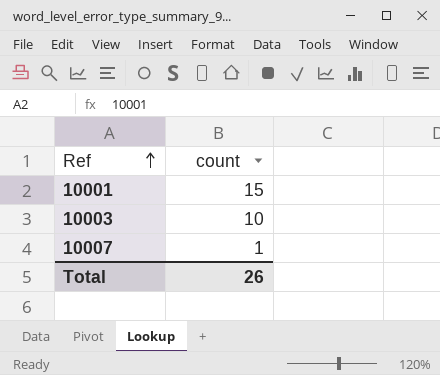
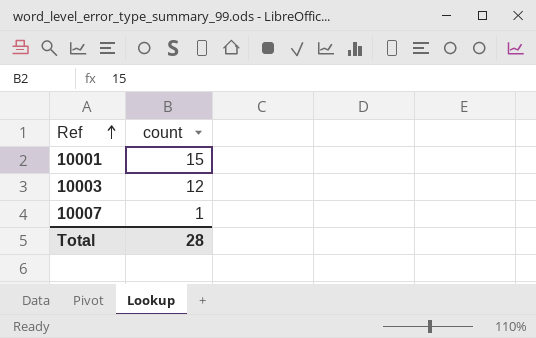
10003 | count: 10 -> 12
Total | count: 26 -> 28

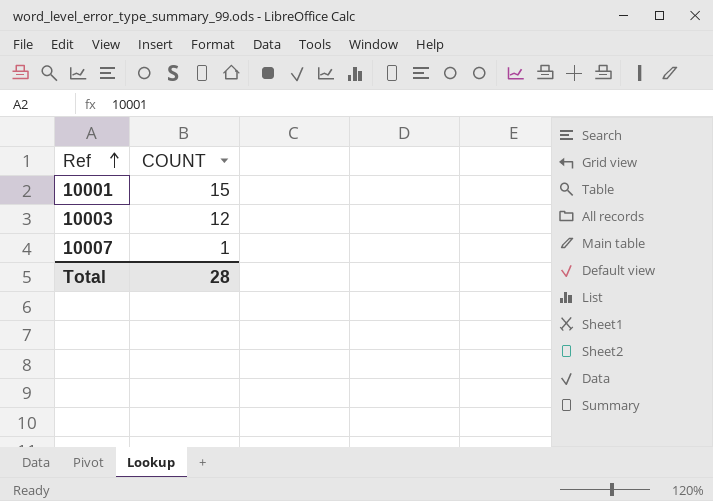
column name: count -> COUNT

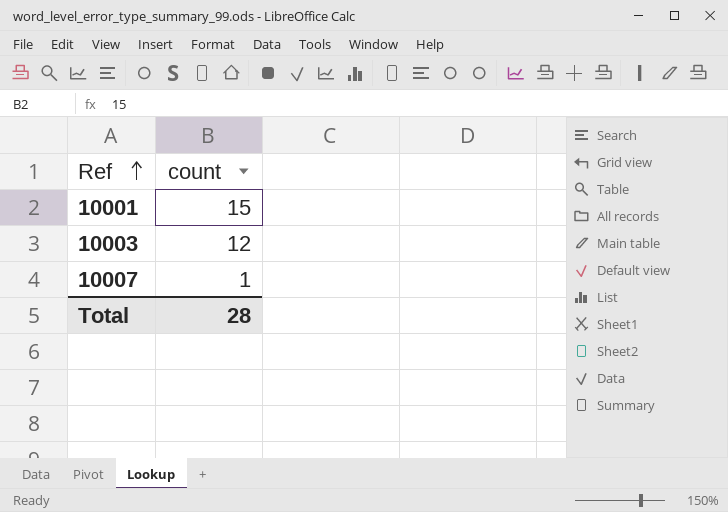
column name: COUNT -> count

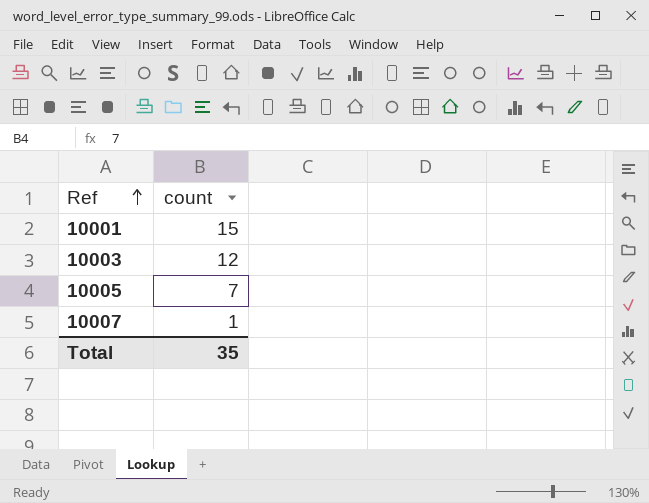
row 10005: none -> 7
Total | count: 28 -> 35

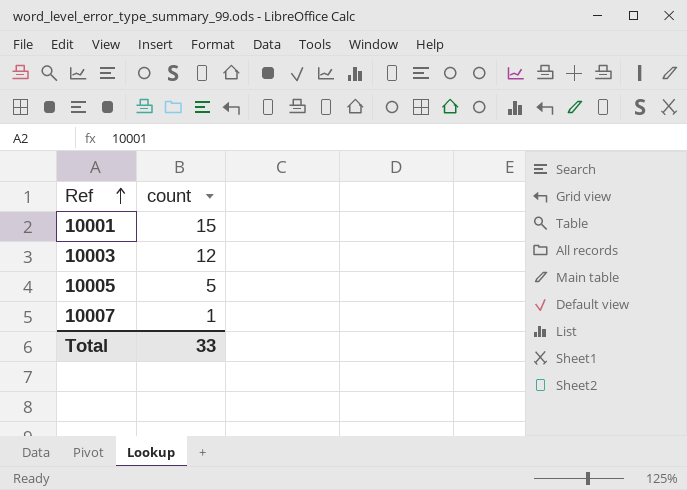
10005 | count: 7 -> 5
Total | count: 35 -> 33

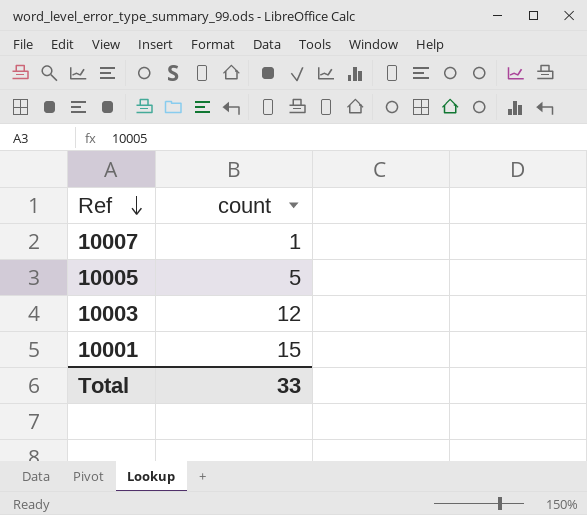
row order: Ref ascending -> Ref descending

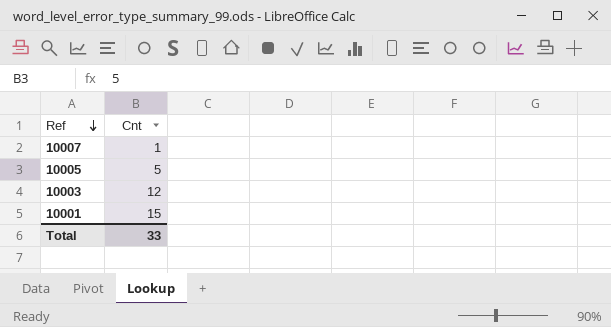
column name: count -> Cnt

